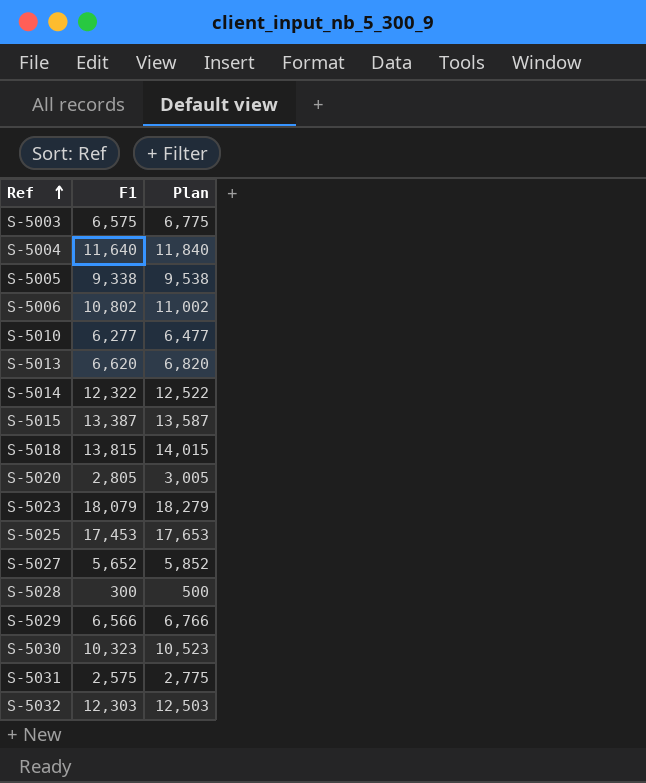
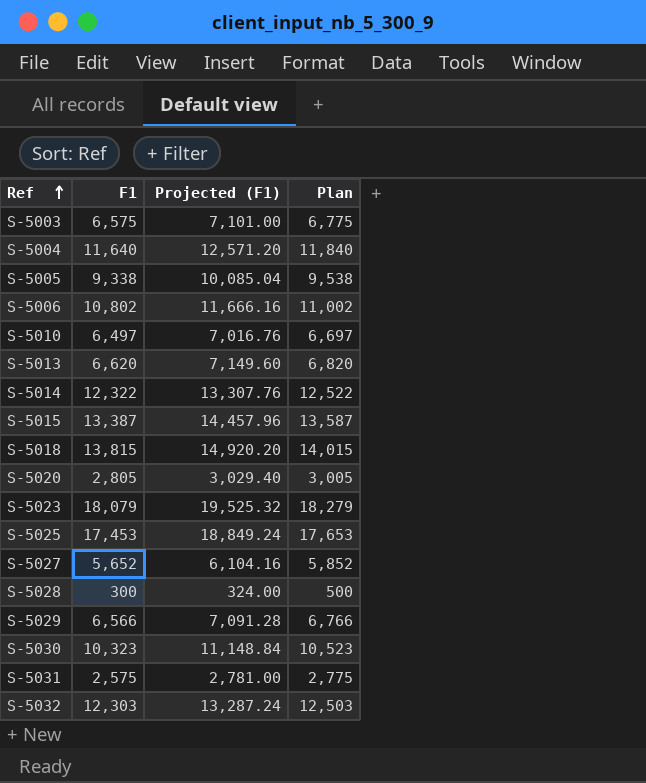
column Projected (F1) | formula: none -> [F1] * 1.08
S-5010 | F1: 6,277 -> 6,497
S-5010 | Plan: 6,477 -> 6,697

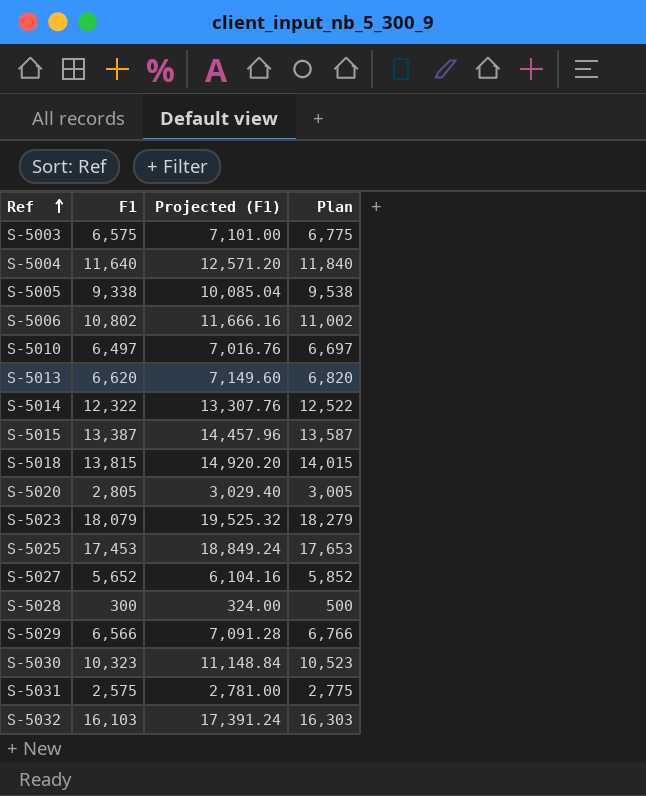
S-5032 | F1: 12,303 -> 16,103
S-5032 | Projected (F1): 13,287.24 -> 17,391.24
S-5032 | Plan: 12,503 -> 16,303

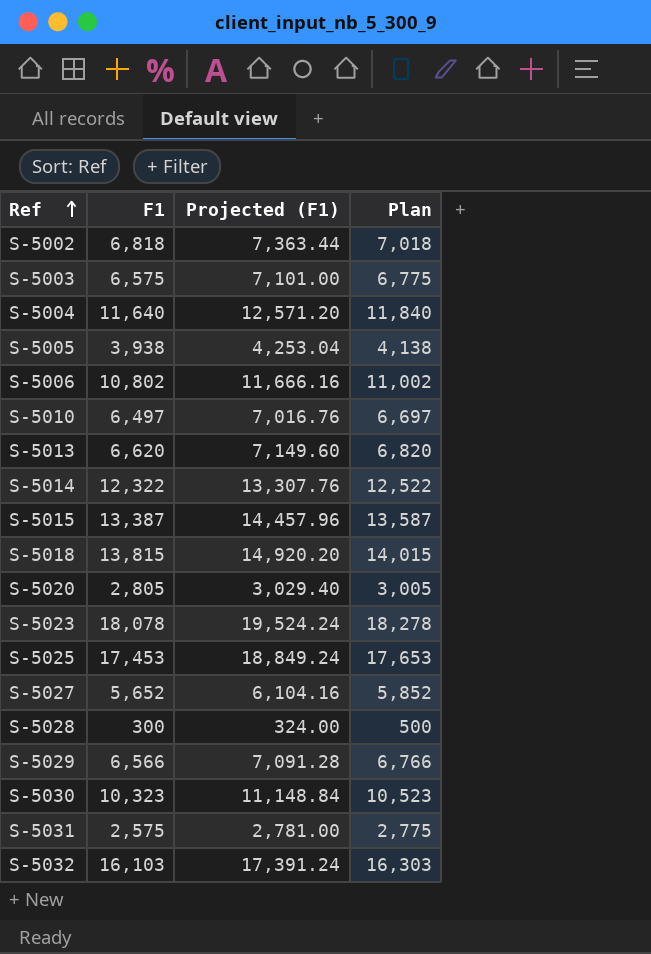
row S-5002: none -> 6,818 | 7,363.44 | 7,018
S-5005 | F1: 9,338 -> 3,938
S-5005 | Projected (F1): 10,085.04 -> 4,253.04
S-5005 | Plan: 9,538 -> 4,138
S-5023 | F1: 18,079 -> 18,078
S-5023 | Projected (F1): 19,525.32 -> 19,524.24
S-5023 | Plan: 18,279 -> 18,278

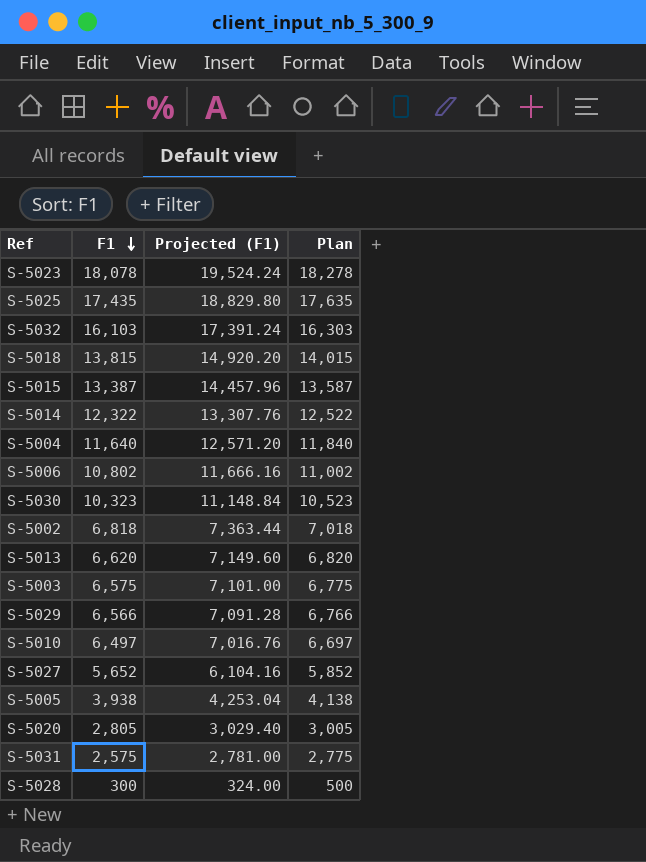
row order: Ref ascending -> F1 descending
S-5025 | F1: 17,453 -> 17,435
S-5025 | Projected (F1): 18,849.24 -> 18,829.80
S-5025 | Plan: 17,653 -> 17,635

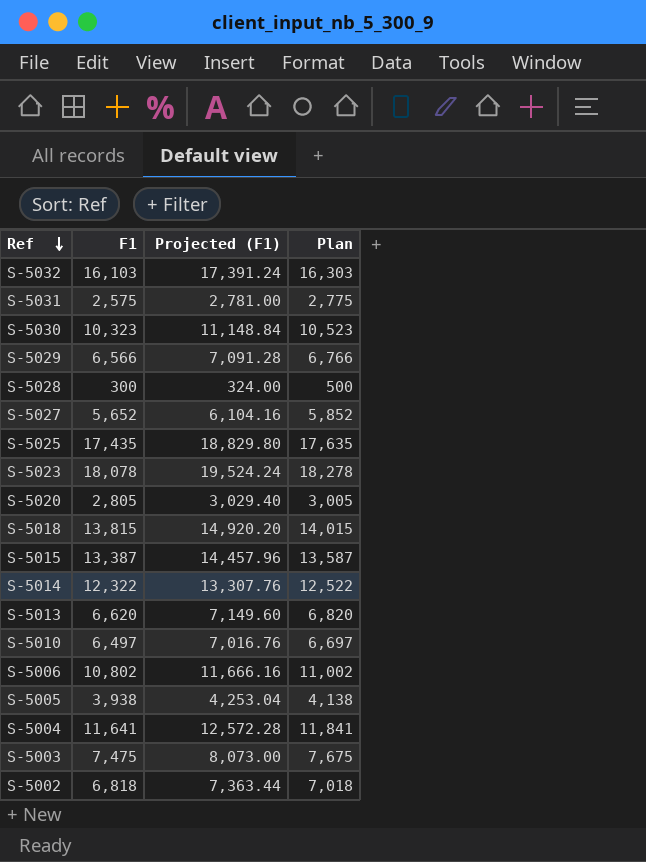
row order: F1 descending -> Ref descending
S-5004 | F1: 11,640 -> 11,641
S-5004 | Projected (F1): 12,571.20 -> 12,572.28
S-5004 | Plan: 11,840 -> 11,841
S-5003 | F1: 6,575 -> 7,475
S-5003 | Projected (F1): 7,101.00 -> 8,073.00
S-5003 | Plan: 6,775 -> 7,675

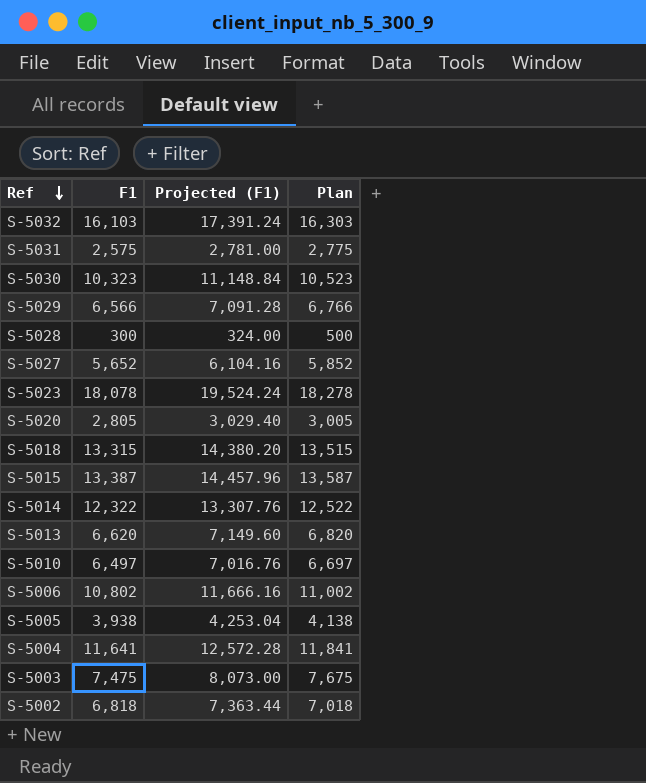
row S-5025: 17,435 | 18,829.80 | 17,635 -> none
S-5018 | F1: 13,815 -> 13,315
S-5018 | Projected (F1): 14,920.20 -> 14,380.20
S-5018 | Plan: 14,015 -> 13,515

